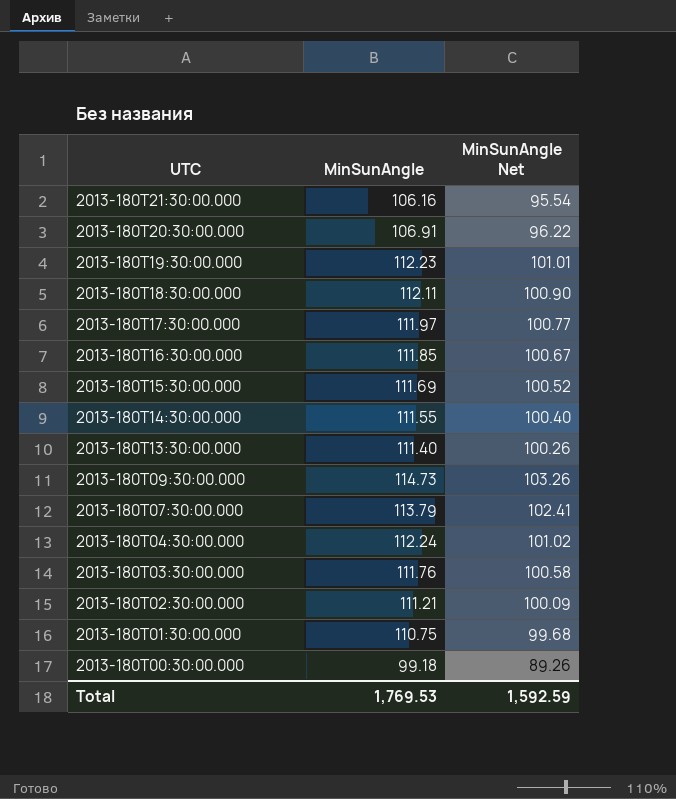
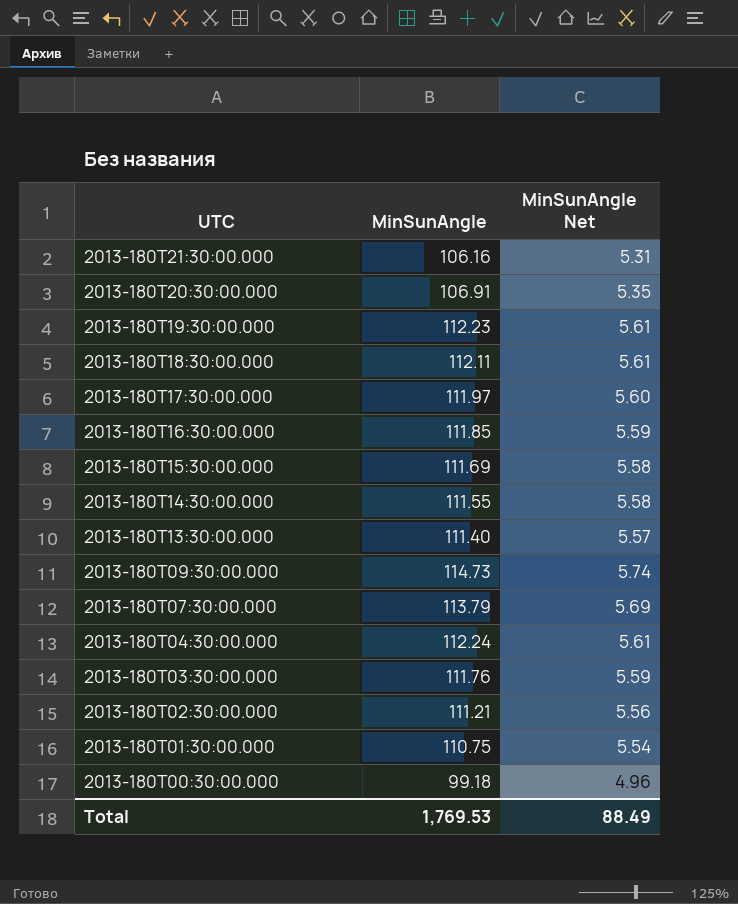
column MinSunAngle Net | formula: [MinSunAngle] * 0.9 -> [MinSunAngle] * 0.05
Total | MinSunAngle Net: 1,592.59 -> 88.49

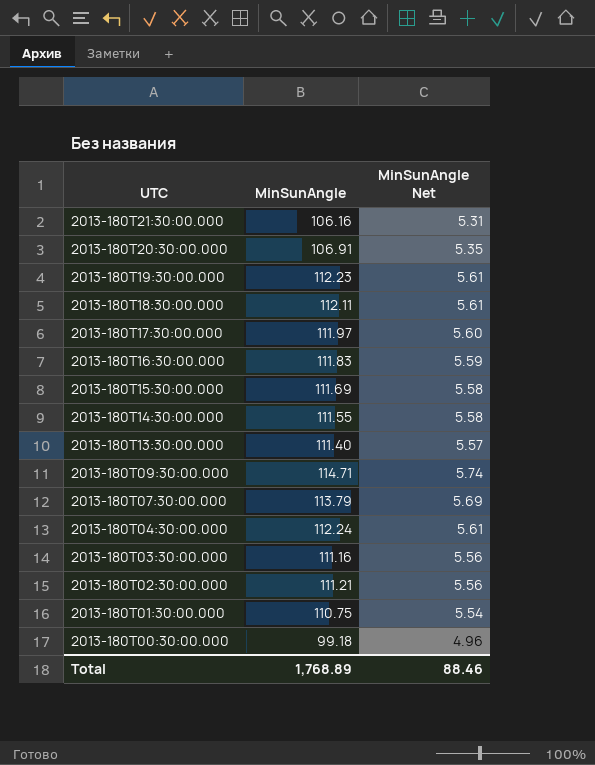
2013-180T16:30:00.000 | MinSunAngle: 111.85 -> 111.83
2013-180T09:30:00.000 | MinSunAngle: 114.73 -> 114.71
2013-180T03:30:00.000 | MinSunAngle: 111.76 -> 111.16
2013-180T03:30:00.000 | MinSunAngle Net: 5.59 -> 5.56
Total | MinSunAngle: 1,769.53 -> 1,768.89
Total | MinSunAngle Net: 88.49 -> 88.46

